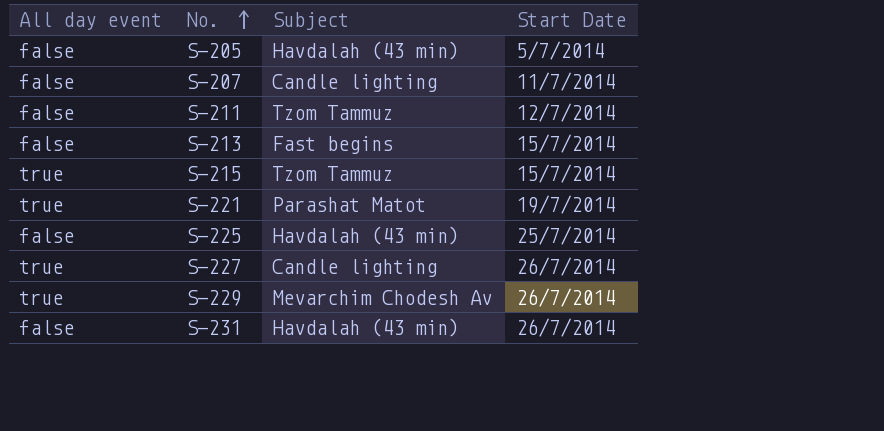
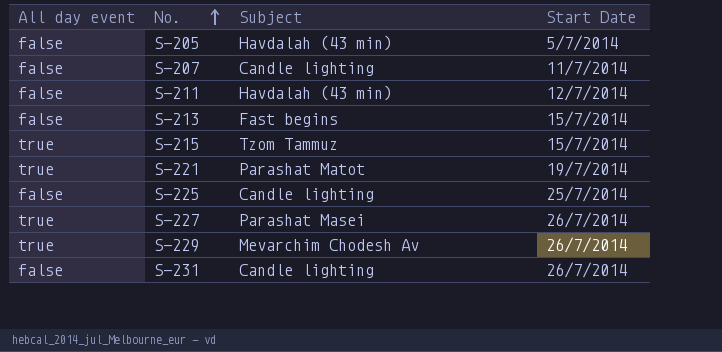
S-211 | Subject: Tzom Tammuz -> Havdalah (43 min)
S-225 | Subject: Havdalah (43 min) -> Candle lighting
S-227 | Subject: Candle lighting -> Parashat Masei
S-231 | Subject: Havdalah (43 min) -> Candle lighting

